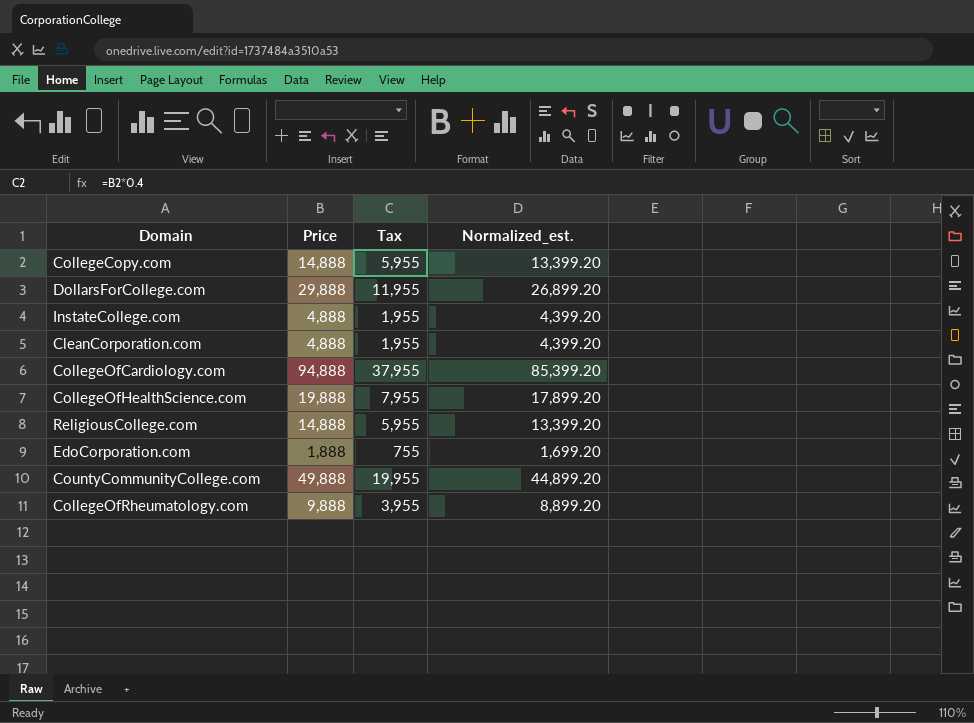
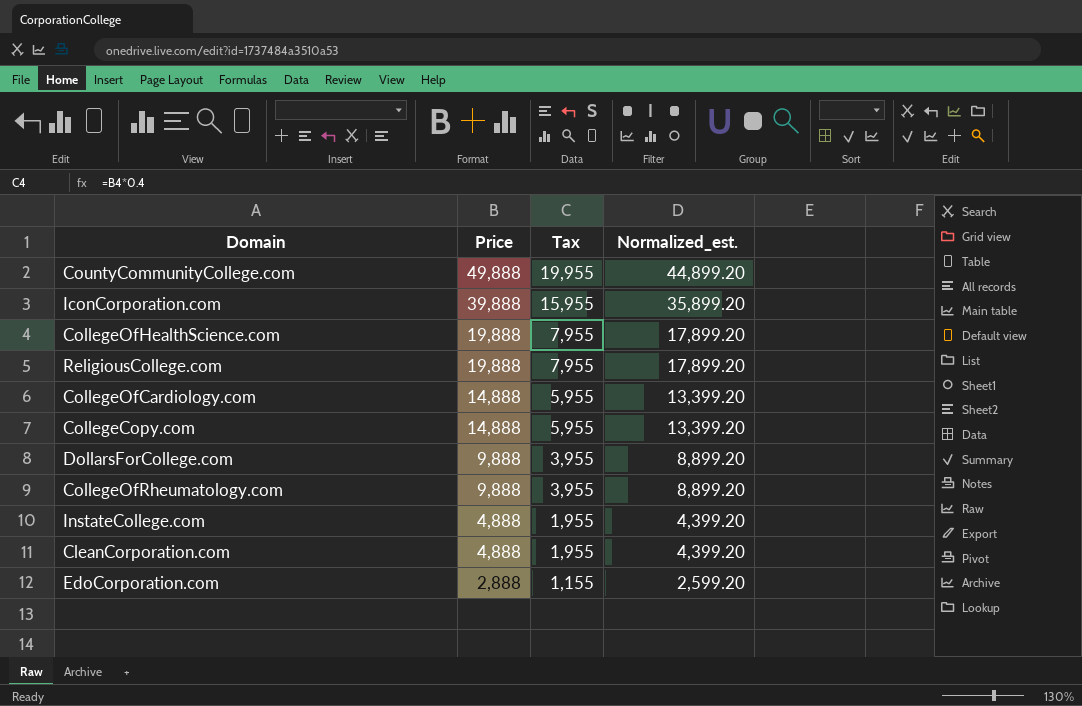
row order: none -> Price descending
row IconCorporation.com: none -> 39,888 | 15,955 | 35,899.20
ReligiousCollege.com | Price: 14,888 -> 19,888
ReligiousCollege.com | Tax: 5,955 -> 7,955
ReligiousCollege.com | Normalized_est.: 13,399.20 -> 17,899.20
CollegeOfCardiology.com | Price: 94,888 -> 14,888
CollegeOfCardiology.com | Tax: 37,955 -> 5,955
CollegeOfCardiology.com | Normalized_est.: 85,399.20 -> 13,399.20
DollarsForCollege.com | Price: 29,888 -> 9,888
DollarsForCollege.com | Tax: 11,955 -> 3,955
DollarsForCollege.com | Normalized_est.: 26,899.20 -> 8,899.20
EdoCorporation.com | Price: 1,888 -> 2,888
EdoCorporation.com | Tax: 755 -> 1,155
EdoCorporation.com | Normalized_est.: 1,699.20 -> 2,599.20

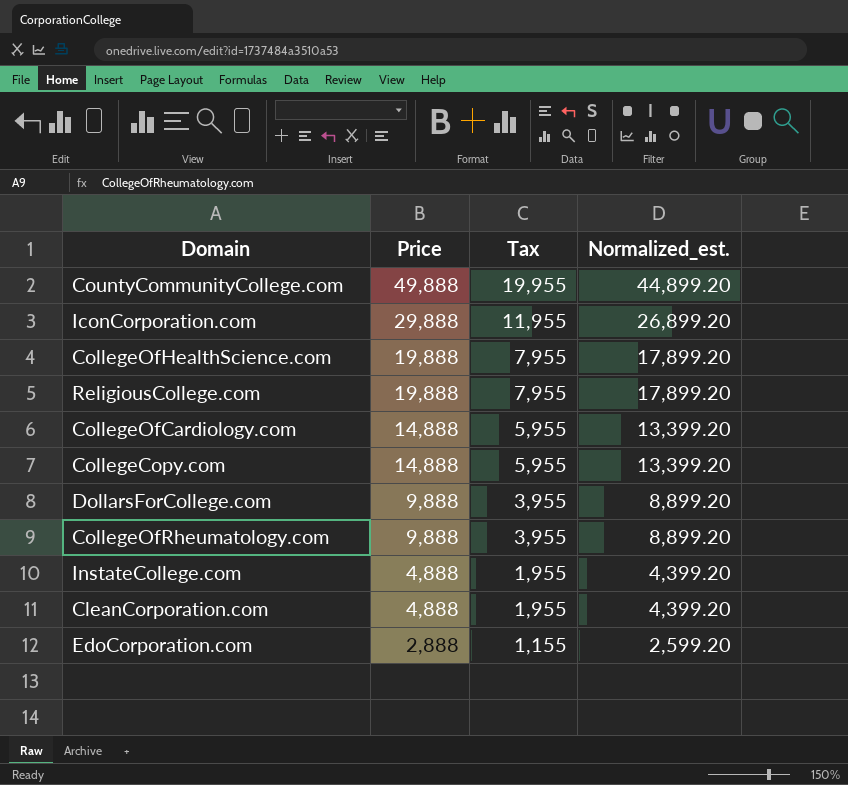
IconCorporation.com | Price: 39,888 -> 29,888
IconCorporation.com | Tax: 15,955 -> 11,955
IconCorporation.com | Normalized_est.: 35,899.20 -> 26,899.20

